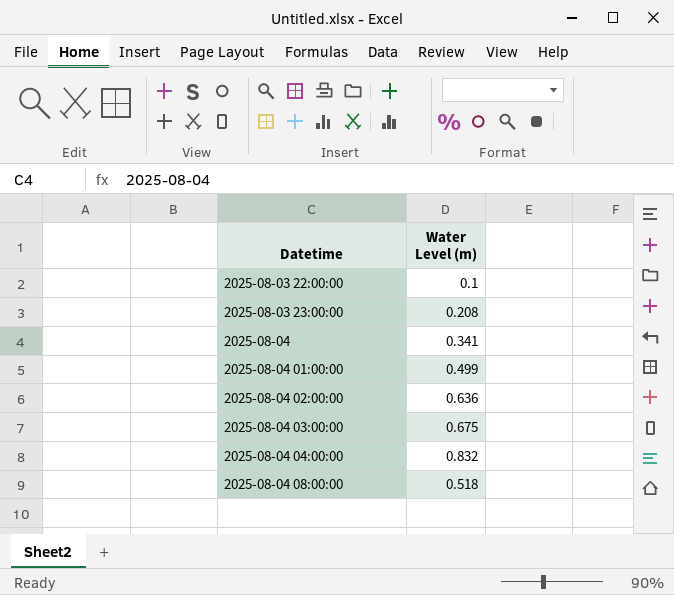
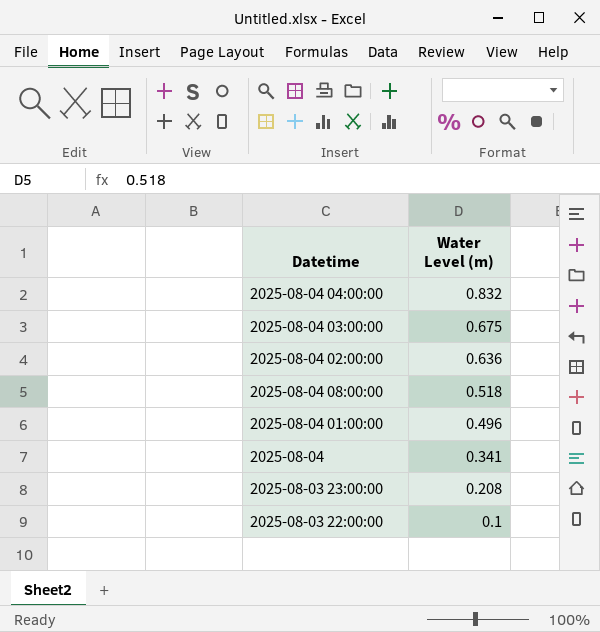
row order: Datetime ascending -> Water Level (m) descending
2025-08-04 01:00:00 | Water Level (m): 0.499 -> 0.496

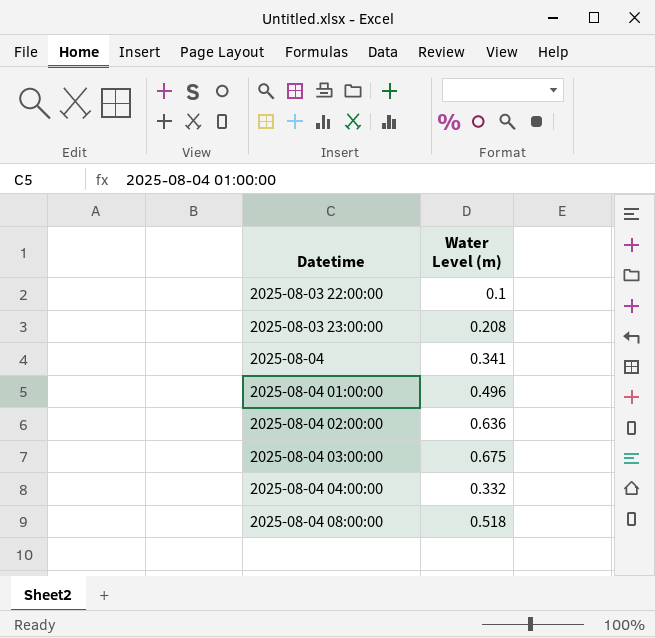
row order: Water Level (m) descending -> Datetime ascending
2025-08-04 04:00:00 | Water Level (m): 0.832 -> 0.332

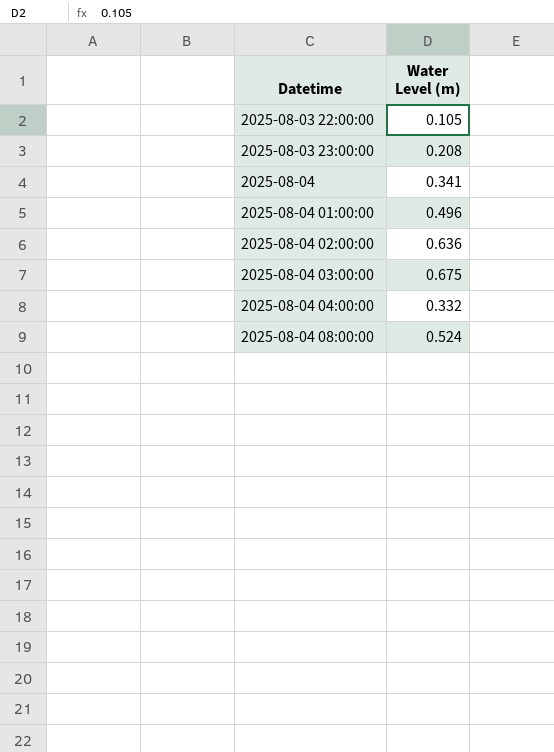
2025-08-03 22:00:00 | Water Level (m): 0.1 -> 0.105
2025-08-04 08:00:00 | Water Level (m): 0.518 -> 0.524

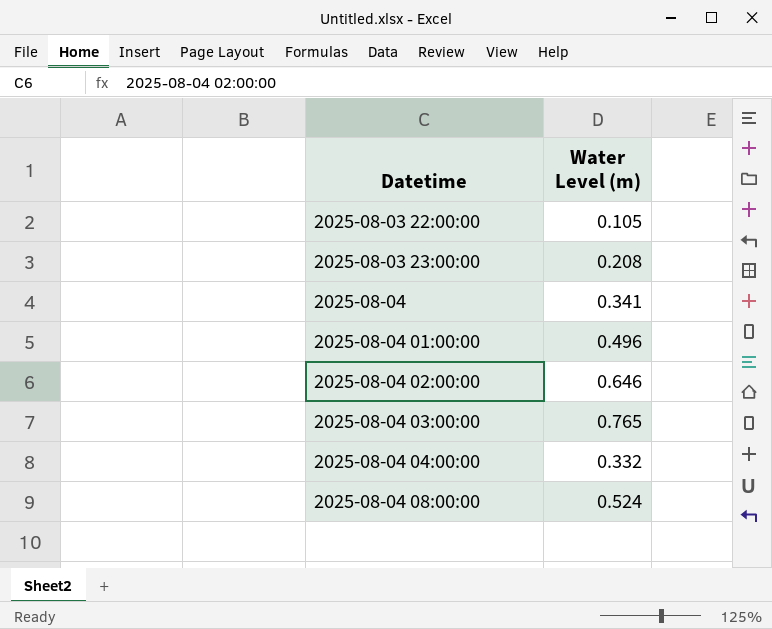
2025-08-04 02:00:00 | Water Level (m): 0.636 -> 0.646
2025-08-04 03:00:00 | Water Level (m): 0.675 -> 0.765

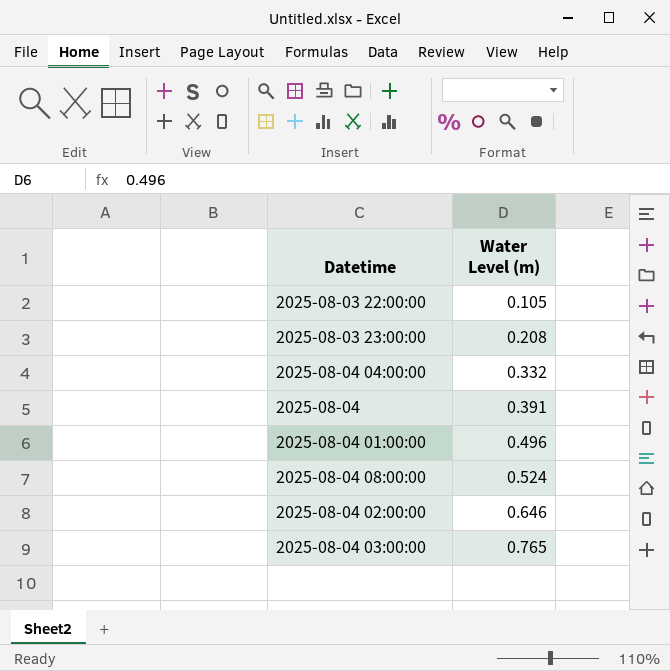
row order: Datetime ascending -> Water Level (m) ascending
2025-08-04 | Water Level (m): 0.341 -> 0.391

